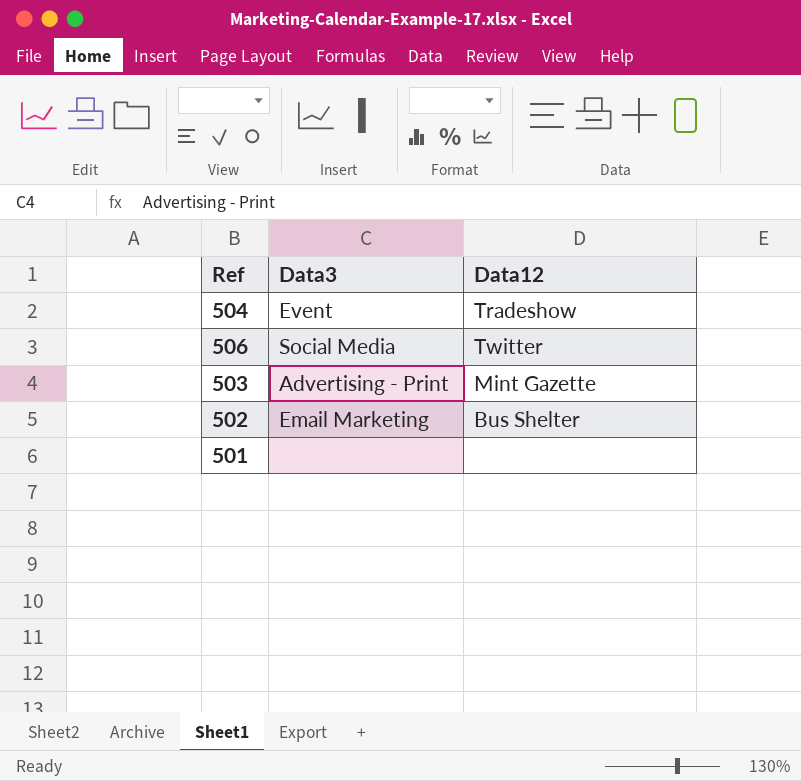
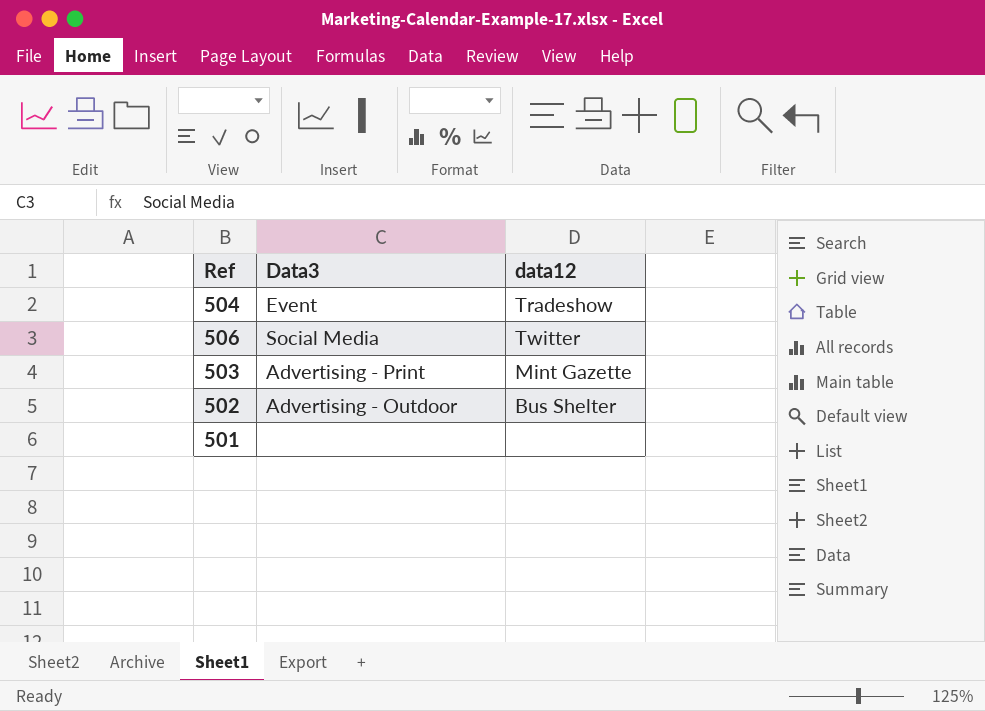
column name: Data12 -> data12
502 | Data3: Email Marketing -> Advertising - Outdoor

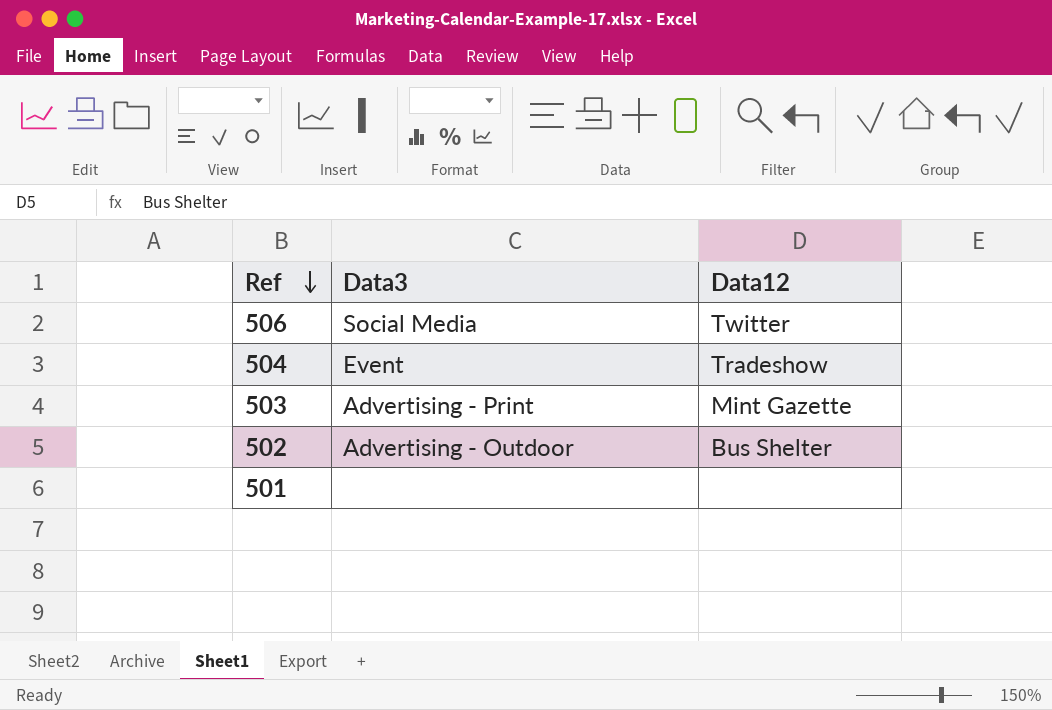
row order: none -> Ref descending
column name: data12 -> Data12

